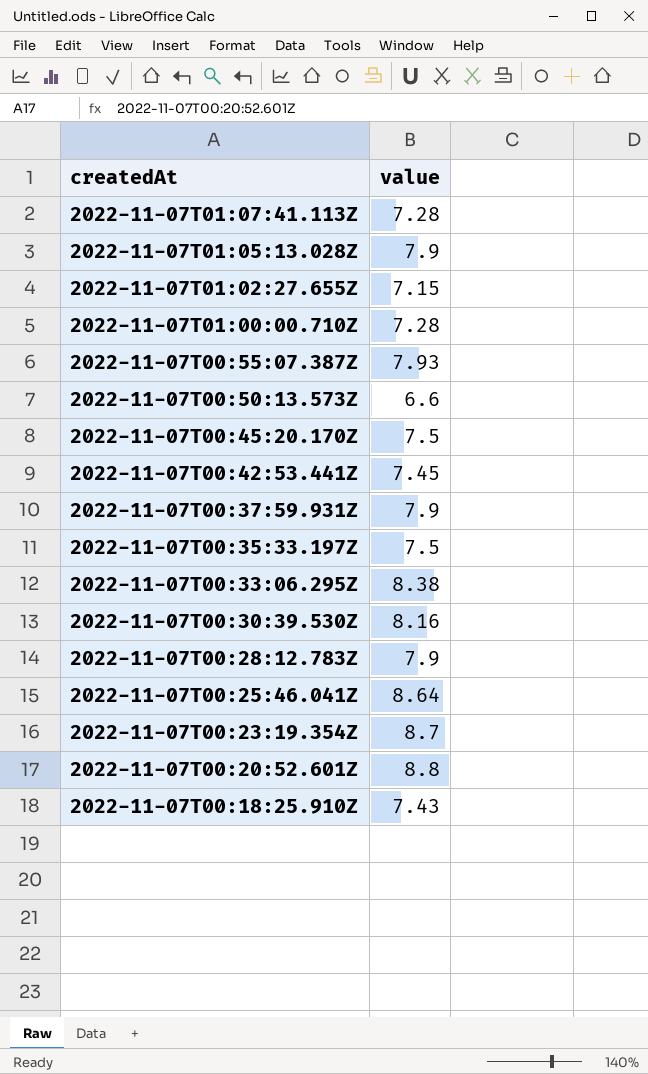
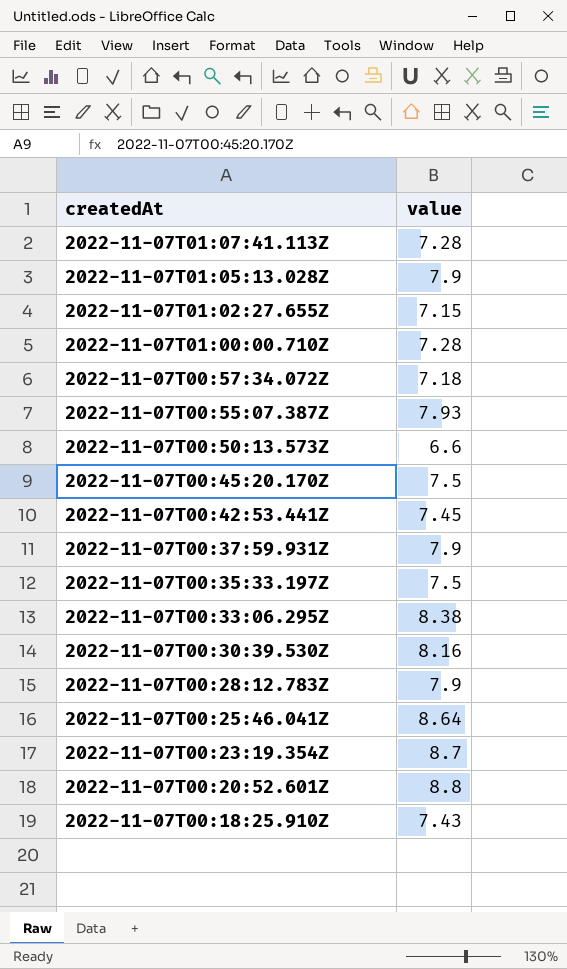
row 2022-11-07T00:57:34.072Z: none -> 7.18

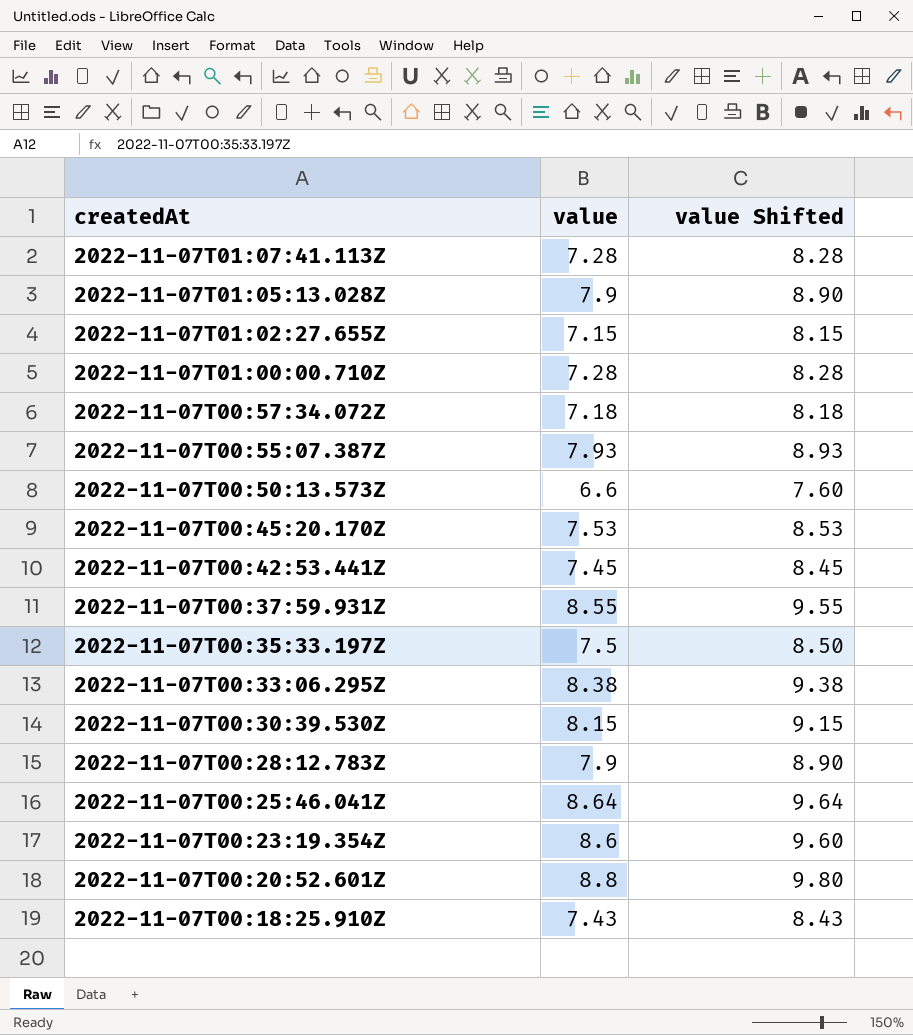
column value Shifted | formula: none -> [value] + 1
2022-11-07T00:45:20.170Z | value: 7.5 -> 7.53
2022-11-07T00:37:59.931Z | value: 7.9 -> 8.55
2022-11-07T00:30:39.530Z | value: 8.16 -> 8.15
2022-11-07T00:23:19.354Z | value: 8.7 -> 8.6

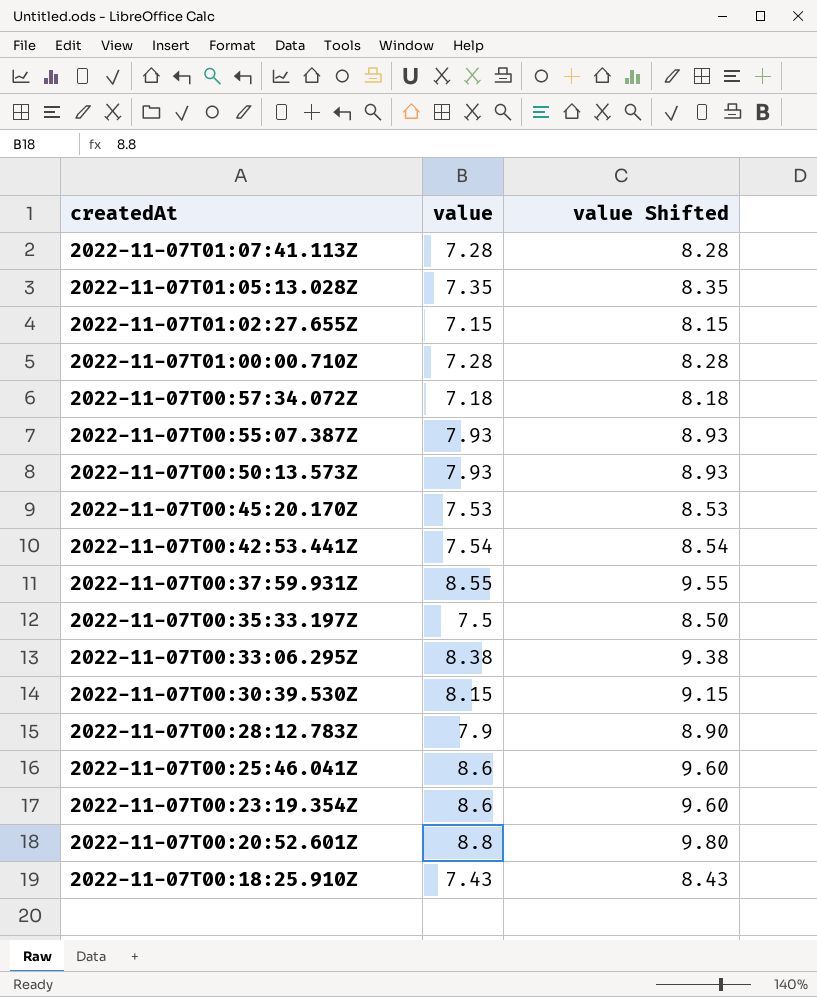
2022-11-07T01:05:13.028Z | value: 7.9 -> 7.35
2022-11-07T01:05:13.028Z | value Shifted: 8.90 -> 8.35
2022-11-07T00:50:13.573Z | value: 6.6 -> 7.93
2022-11-07T00:50:13.573Z | value Shifted: 7.60 -> 8.93
2022-11-07T00:42:53.441Z | value: 7.45 -> 7.54
2022-11-07T00:42:53.441Z | value Shifted: 8.45 -> 8.54
2022-11-07T00:25:46.041Z | value: 8.64 -> 8.6
2022-11-07T00:25:46.041Z | value Shifted: 9.64 -> 9.60

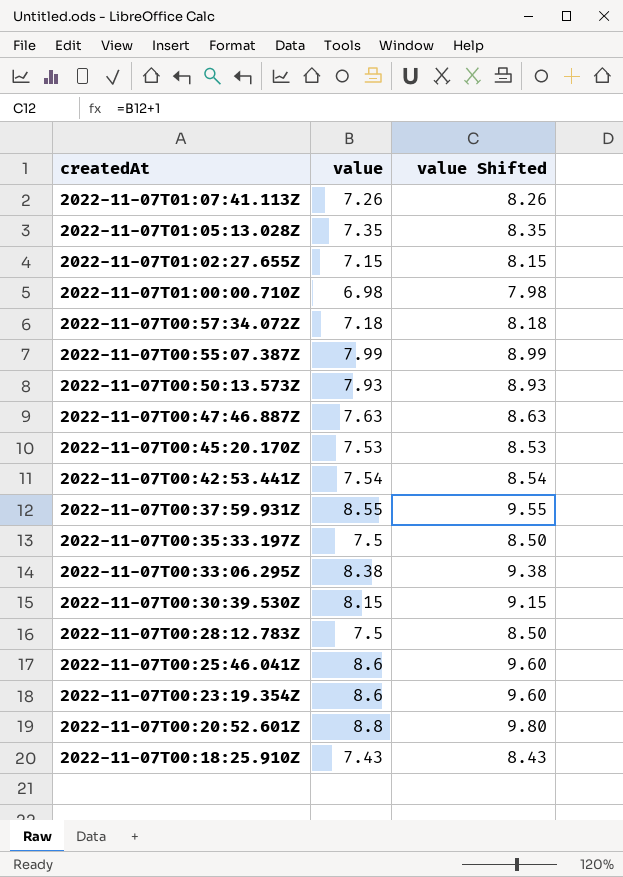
2022-11-07T01:07:41.113Z | value: 7.28 -> 7.26
2022-11-07T01:07:41.113Z | value Shifted: 8.28 -> 8.26
2022-11-07T01:00:00.710Z | value: 7.28 -> 6.98
2022-11-07T01:00:00.710Z | value Shifted: 8.28 -> 7.98
2022-11-07T00:55:07.387Z | value: 7.93 -> 7.99
2022-11-07T00:55:07.387Z | value Shifted: 8.93 -> 8.99
row 2022-11-07T00:47:46.887Z: none -> 7.63 | 8.63
2022-11-07T00:28:12.783Z | value: 7.9 -> 7.5
2022-11-07T00:28:12.783Z | value Shifted: 8.90 -> 8.50

